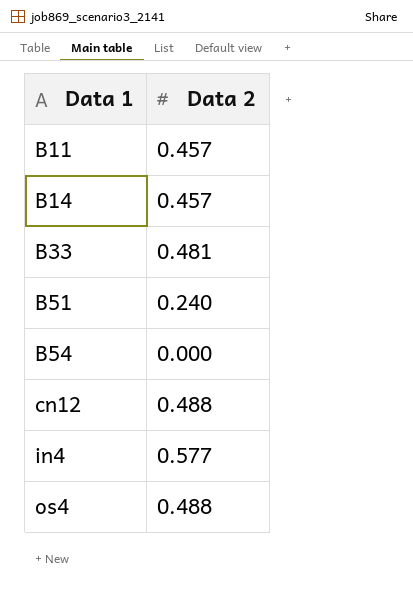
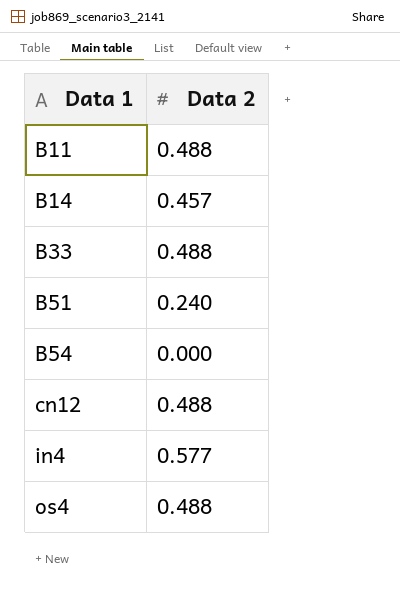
B11 | Data 2: 0.457 -> 0.488
B33 | Data 2: 0.481 -> 0.488

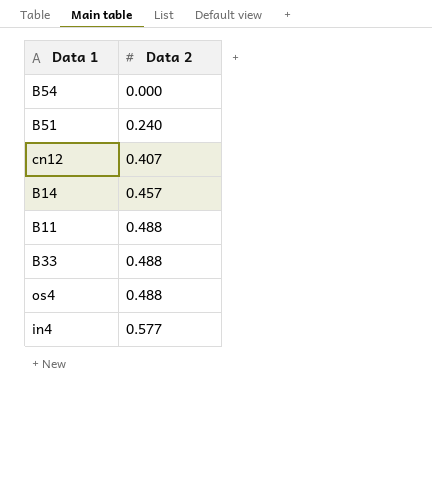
row order: Data 1 ascending -> Data 2 ascending
cn12 | Data 2: 0.488 -> 0.407

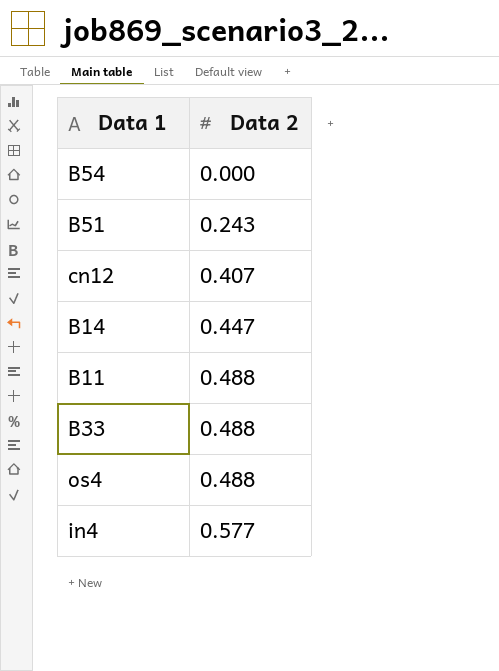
B51 | Data 2: 0.240 -> 0.243
B14 | Data 2: 0.457 -> 0.447

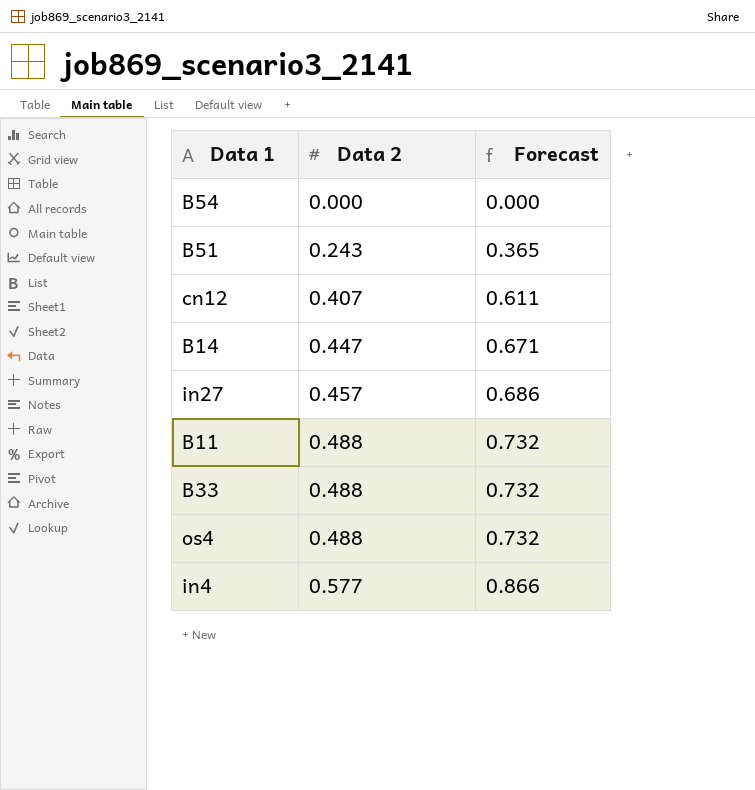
column Forecast | formula: none -> [Data 2] * 1.5
row in27: none -> 0.457 | 0.686

